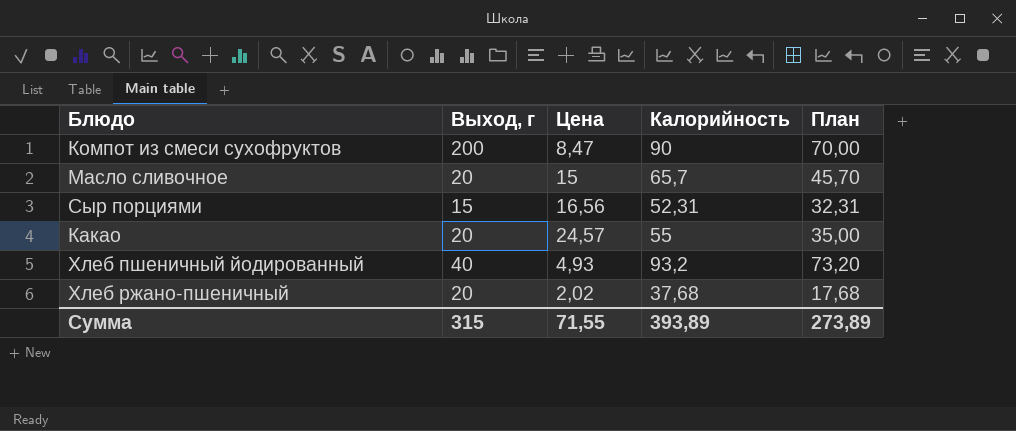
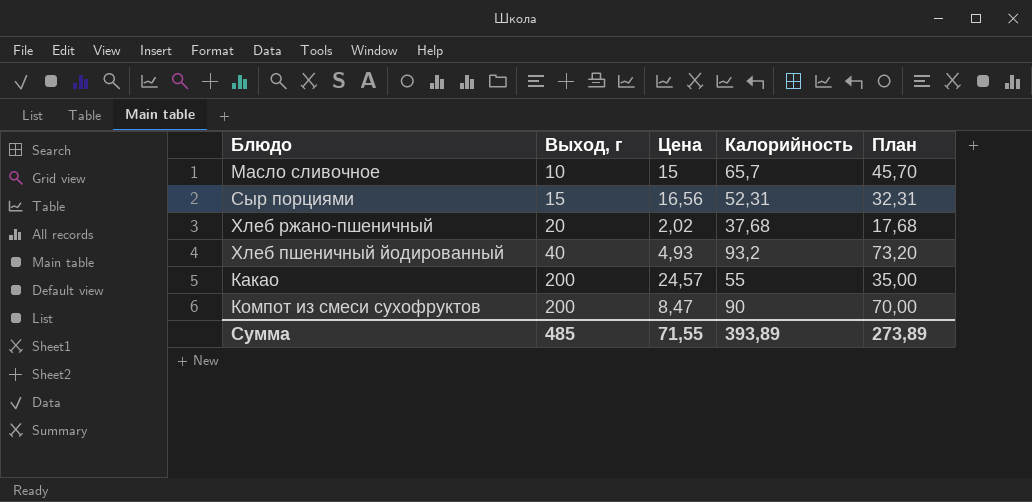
row order: none -> Выход, г ascending
Масло сливочное | Выход, г: 20 -> 10
Какао | Выход, г: 20 -> 200
Сумма | Выход, г: 315 -> 485

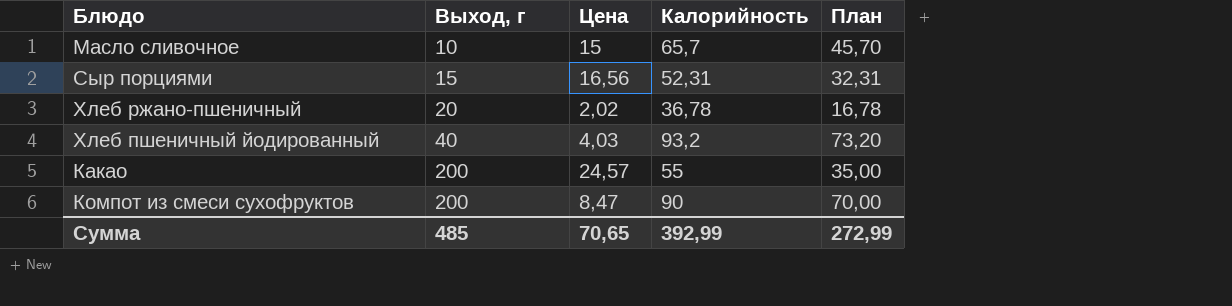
Хлеб ржано-пшеничный | Калорийность: 37,68 -> 36,78
Хлеб ржано-пшеничный | План: 17,68 -> 16,78
Хлеб пшеничный йодированный | Цена: 4,93 -> 4,03
Сумма | Цена: 71,55 -> 70,65
Сумма | Калорийность: 393,89 -> 392,99
Сумма | План: 273,89 -> 272,99

